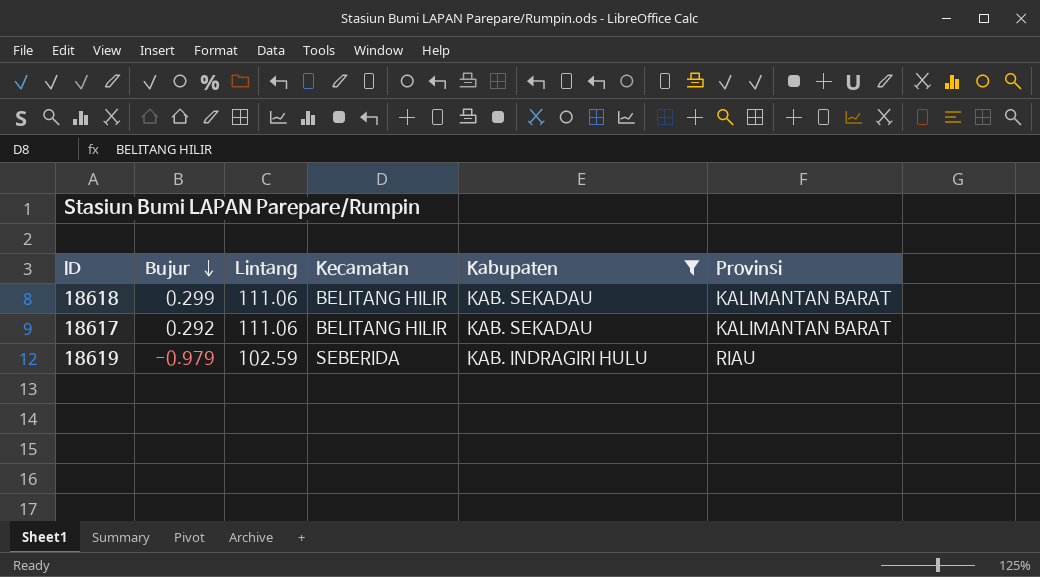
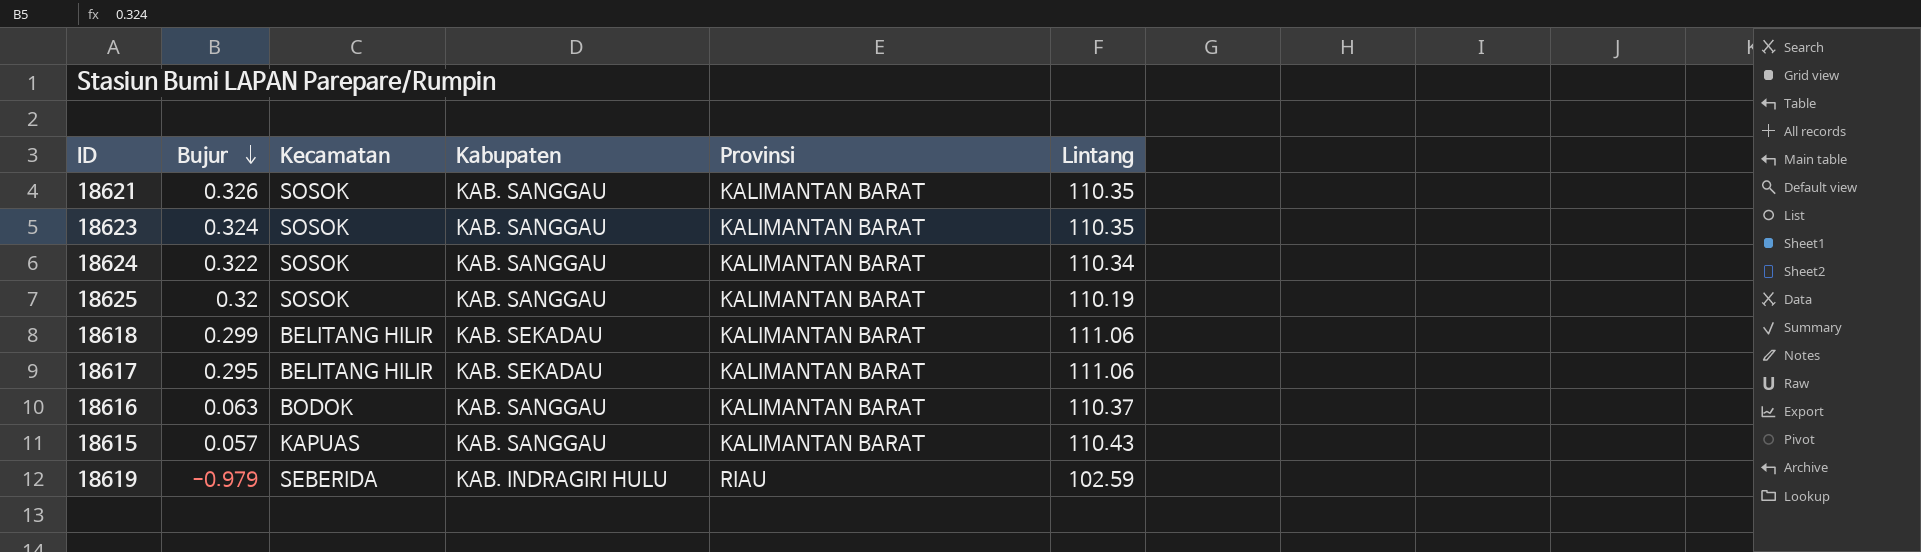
filter: Kabupaten != KAB. SANGGAU -> none
column Lintang | position: 3 -> 6
18617 | Bujur: 0.292 -> 0.295

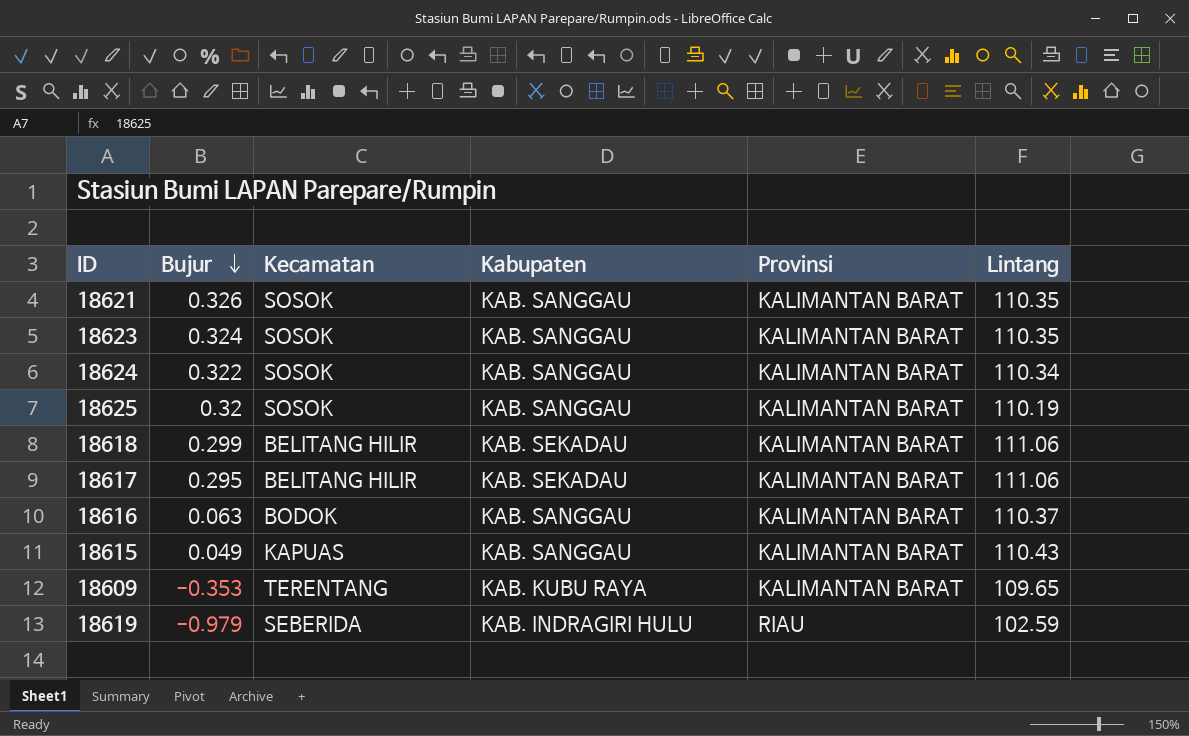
18615 | Bujur: 0.057 -> 0.049
row 18609: none -> -0.353 | TERENTANG | KAB. KUBU RAYA | KALIMANTAN BARAT | 109.65

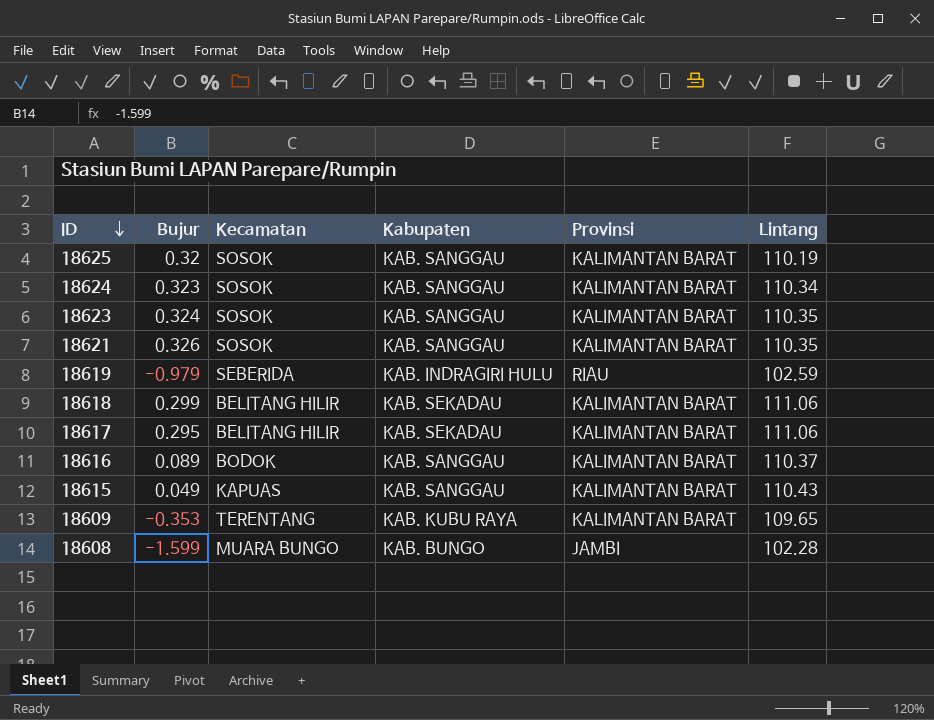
row order: Bujur descending -> ID descending
18624 | Bujur: 0.322 -> 0.323
18616 | Bujur: 0.063 -> 0.089
row 18608: none -> -1.599 | MUARA BUNGO | KAB. BUNGO | JAMBI | 102.28

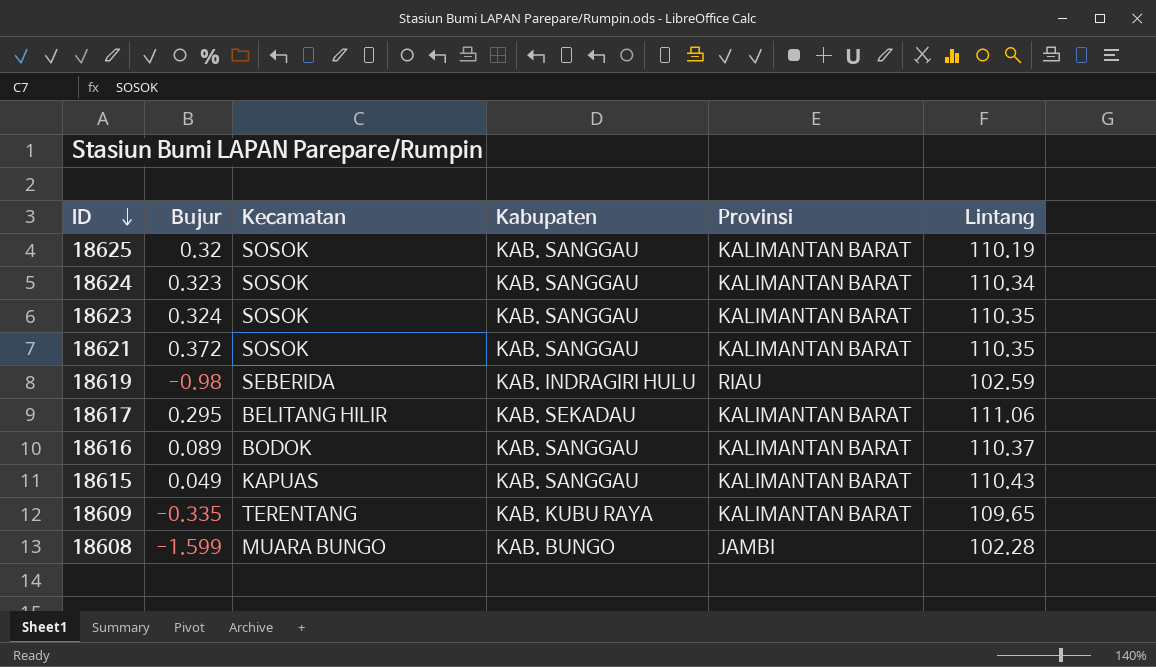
row 18618: 0.299 | BELITANG HILIR | KAB. SEKADAU | KALIMANTAN BARAT | 111.06 -> none
18621 | Bujur: 0.326 -> 0.372
18619 | Bujur: -0.979 -> -0.98
18609 | Bujur: -0.353 -> -0.335

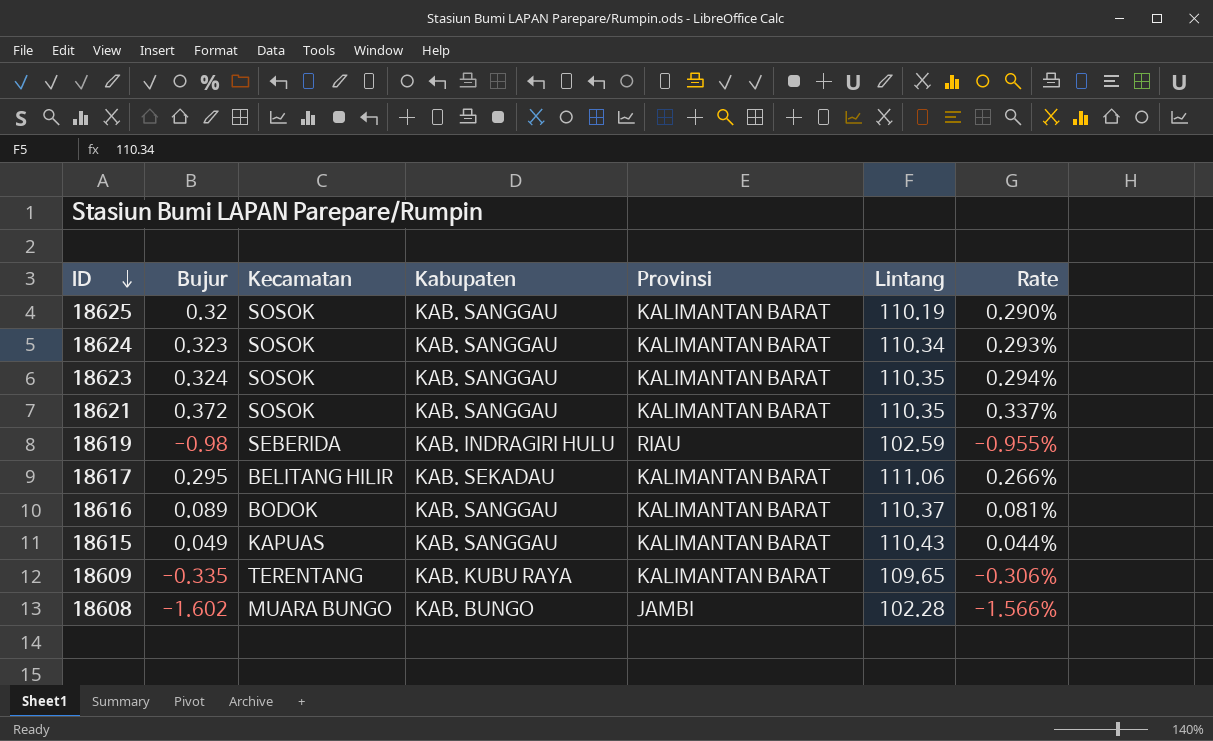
column Rate | formula: none -> [Bujur] / [Lintang]
18608 | Bujur: -1.599 -> -1.602

